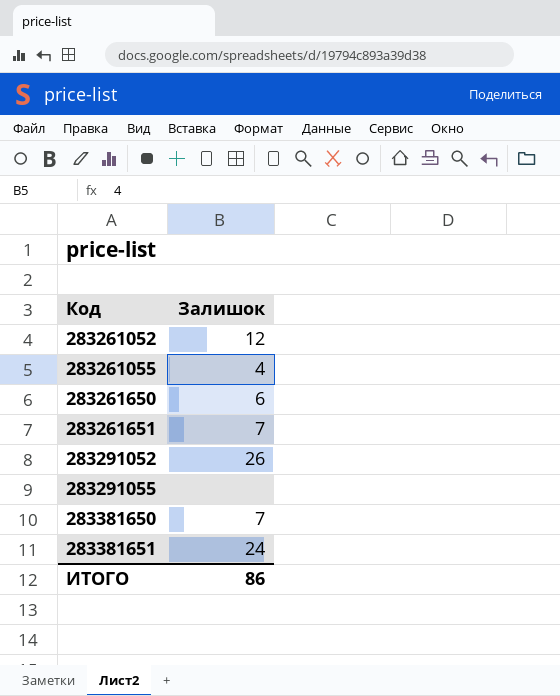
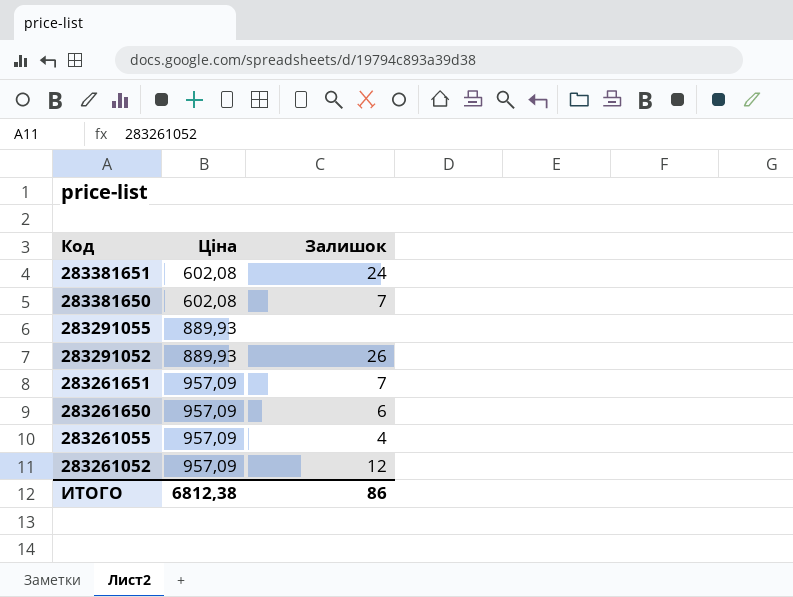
row order: Код ascending -> Код descending
column Ціна | position: none -> 2

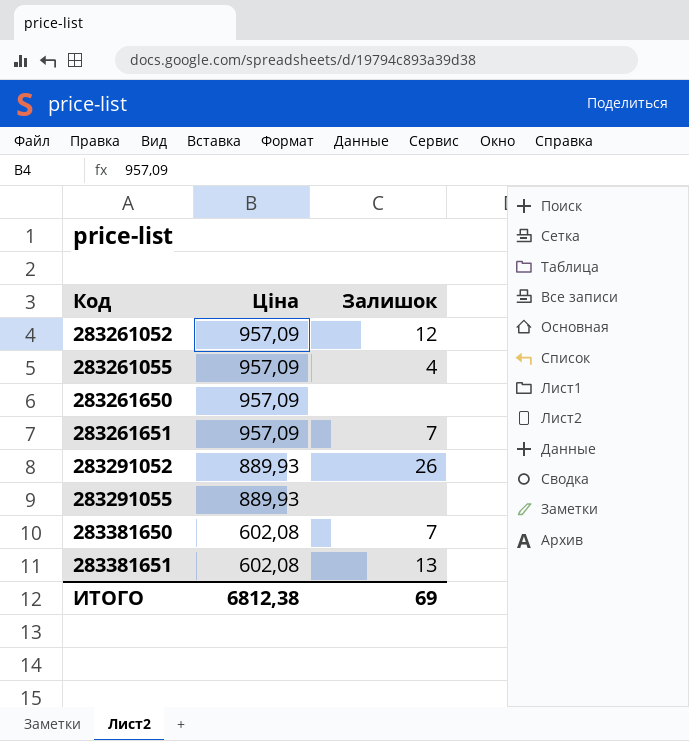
row order: Код descending -> Код ascending
283261650 | Залишок: 6 -> none
283381651 | Залишок: 24 -> 13
ИТОГО | Залишок: 86 -> 69

